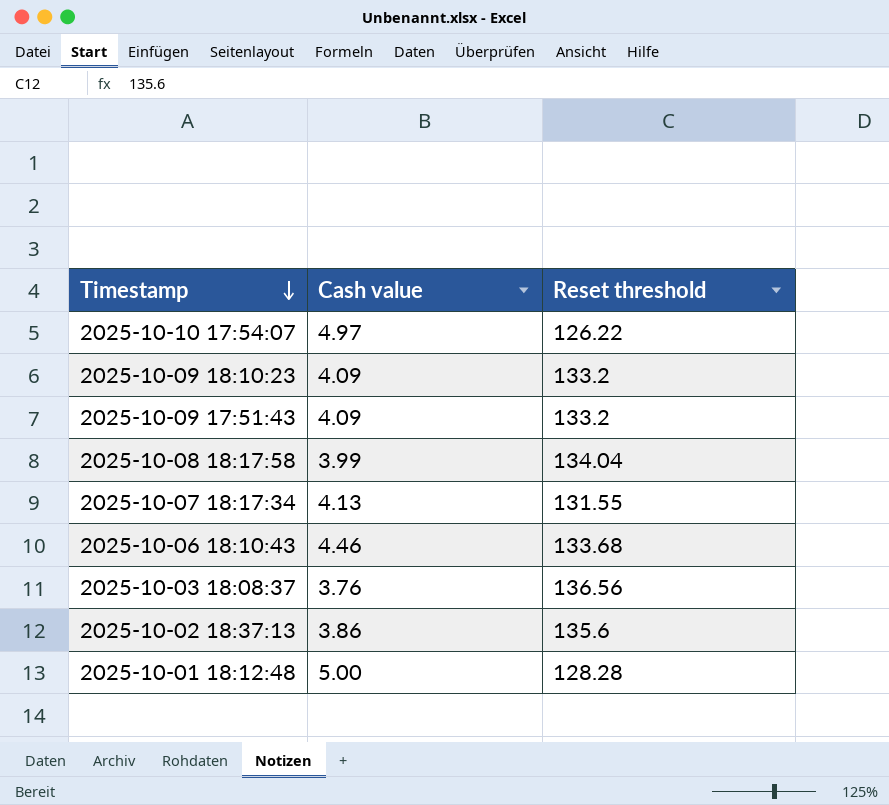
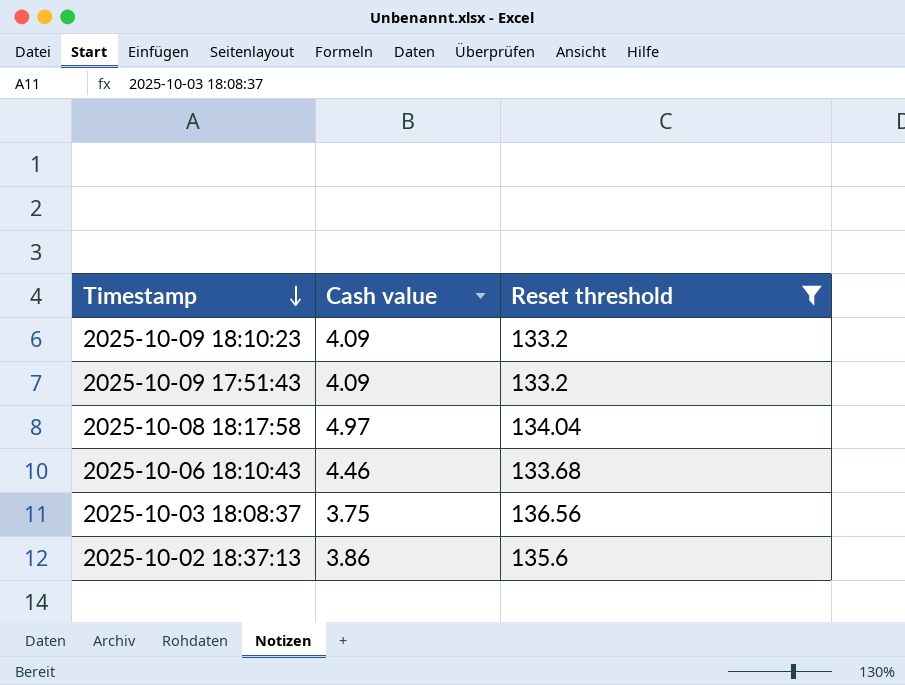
filter: none -> Reset threshold >= 133.2
2025-10-08 18:17:58 | Cash value: 3.99 -> 4.97
2025-10-03 18:08:37 | Cash value: 3.76 -> 3.75

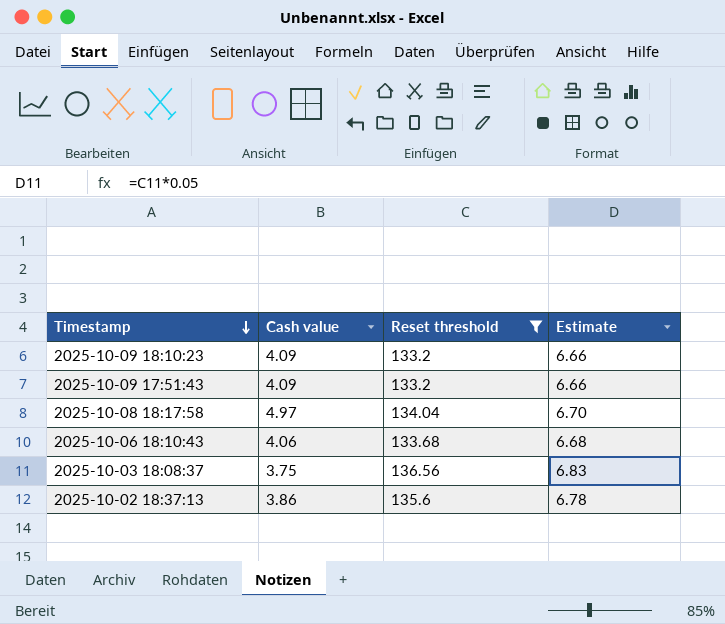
column Estimate | formula: none -> [Reset threshold] * 0.05
2025-10-06 18:10:43 | Cash value: 4.46 -> 4.06

